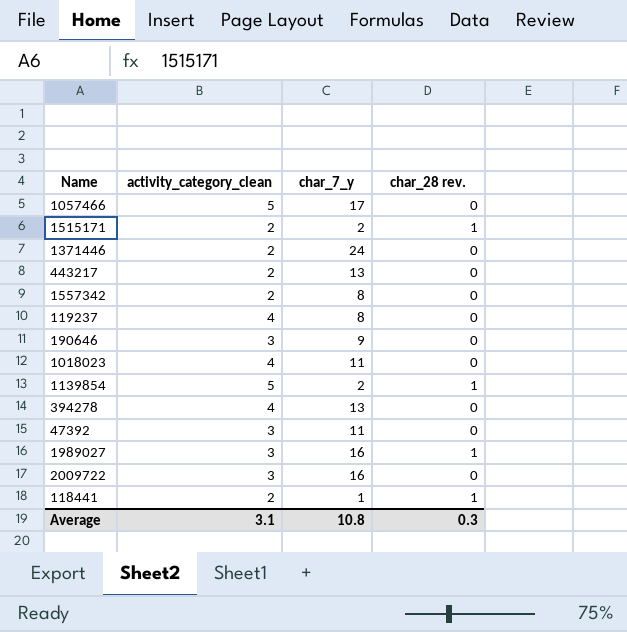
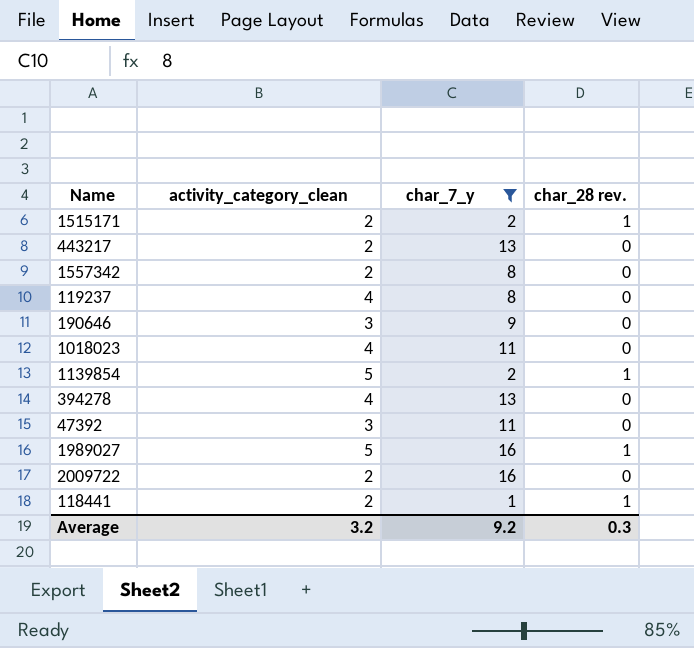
filter: none -> char_7_y <= 16
1989027 | activity_category_clean: 3 -> 5
2009722 | activity_category_clean: 3 -> 2
Average | activity_category_clean: 3.1 -> 3.2
Average | char_7_y: 10.8 -> 9.2

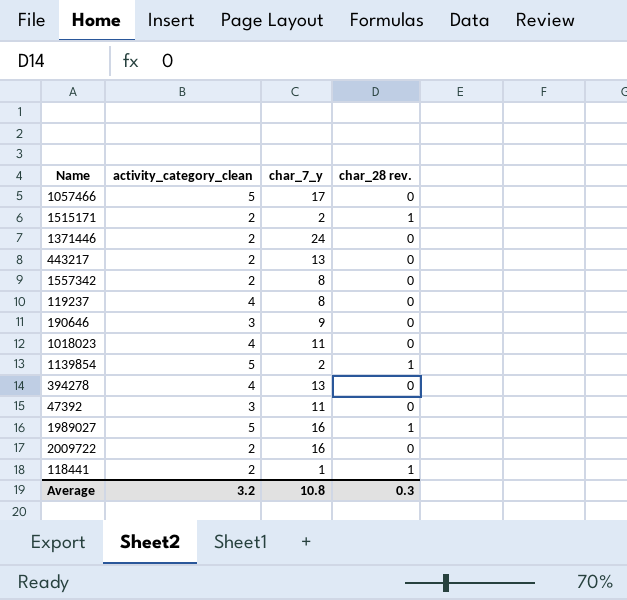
filter: char_7_y <= 16 -> none
Average | char_7_y: 9.2 -> 10.8

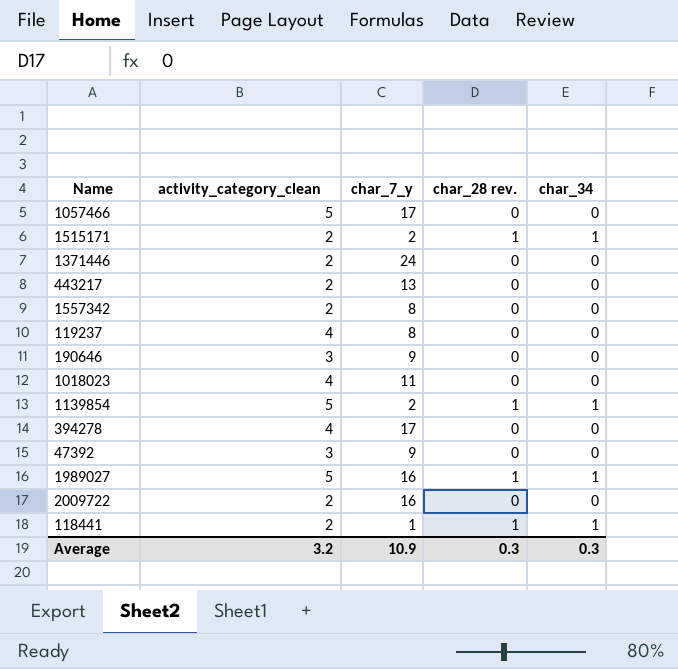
column char_34 | position: none -> 5
394278 | char_7_y: 13 -> 17
47392 | char_7_y: 11 -> 9
Average | char_7_y: 10.8 -> 10.9

